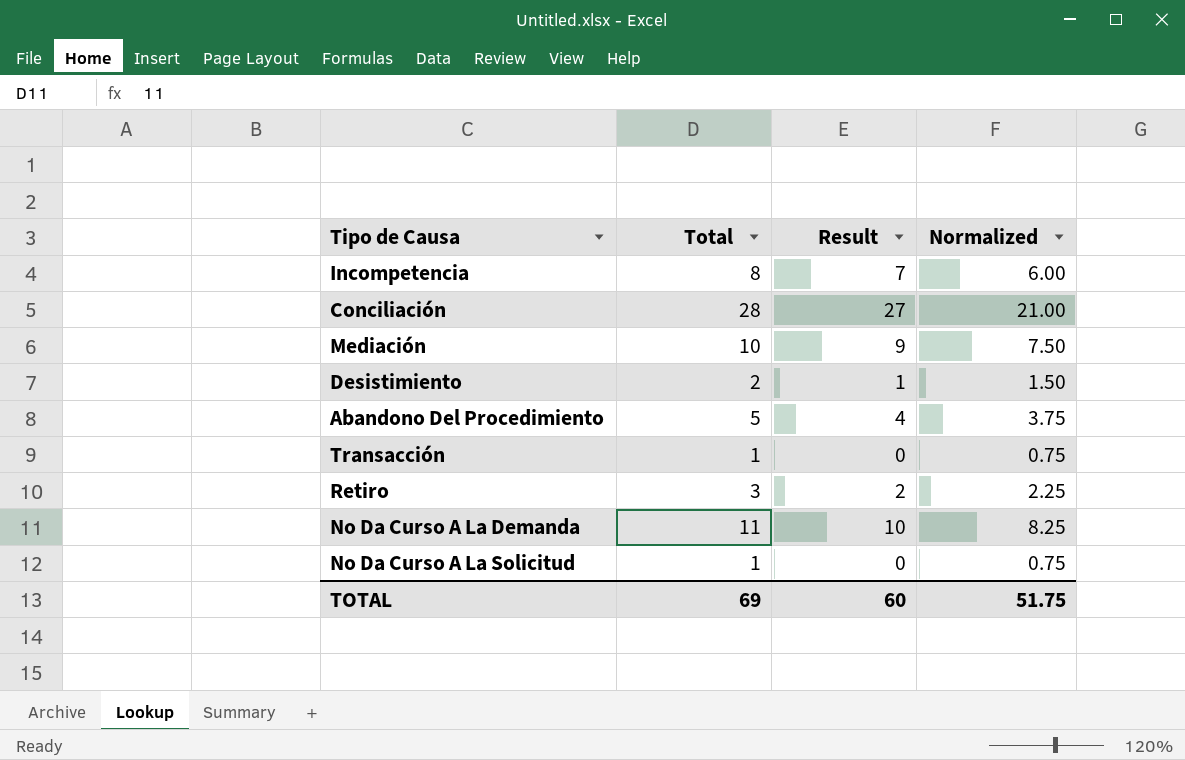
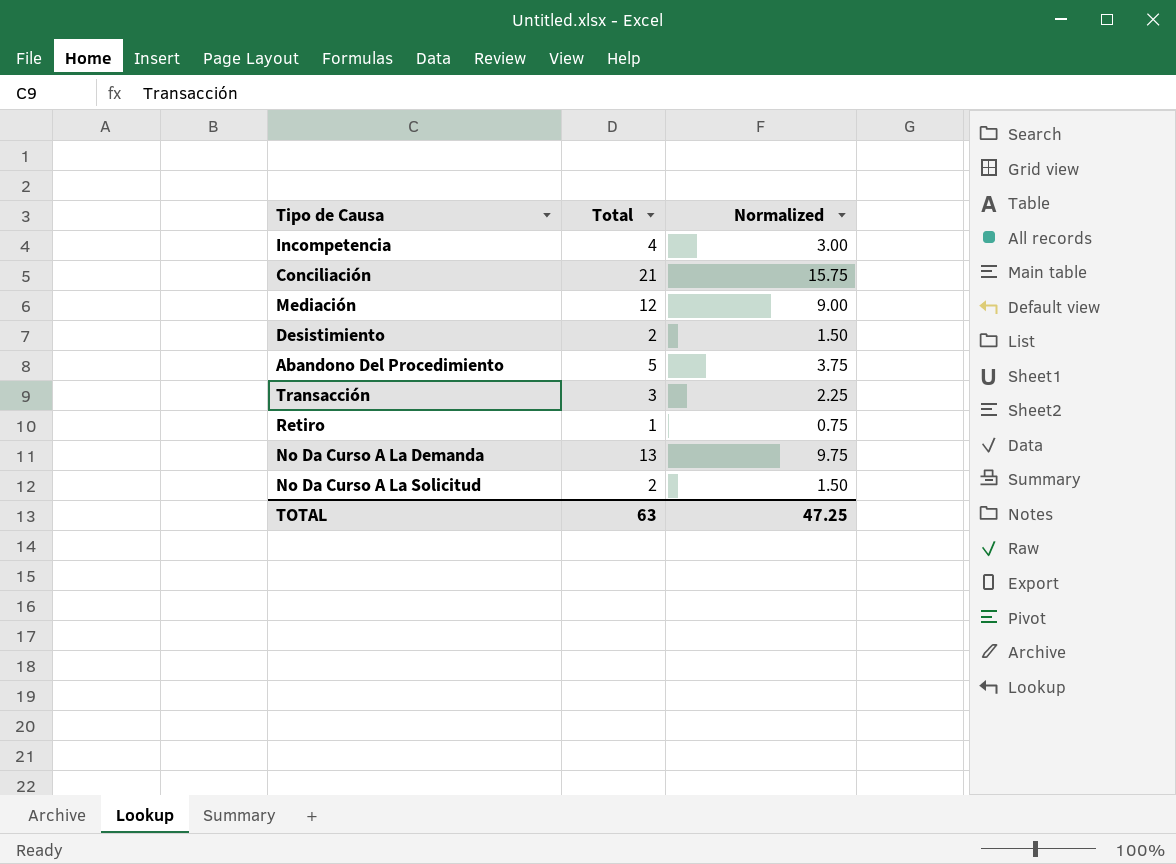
column Result | formula: [Total] - 1 -> none
Incompetencia | Total: 8 -> 4
Incompetencia | Normalized: 6.00 -> 3.00
Conciliación | Total: 28 -> 21
Conciliación | Normalized: 21.00 -> 15.75
Mediación | Total: 10 -> 12
Mediación | Normalized: 7.50 -> 9.00
Transacción | Total: 1 -> 3
Transacción | Normalized: 0.75 -> 2.25
Retiro | Total: 3 -> 1
Retiro | Normalized: 2.25 -> 0.75
No Da Curso A La Demanda | Total: 11 -> 13
No Da Curso A La Demanda | Normalized: 8.25 -> 9.75
No Da Curso A La Solicitud | Total: 1 -> 2
No Da Curso A La Solicitud | Normalized: 0.75 -> 1.50
TOTAL | Total: 69 -> 63
TOTAL | Normalized: 51.75 -> 47.25

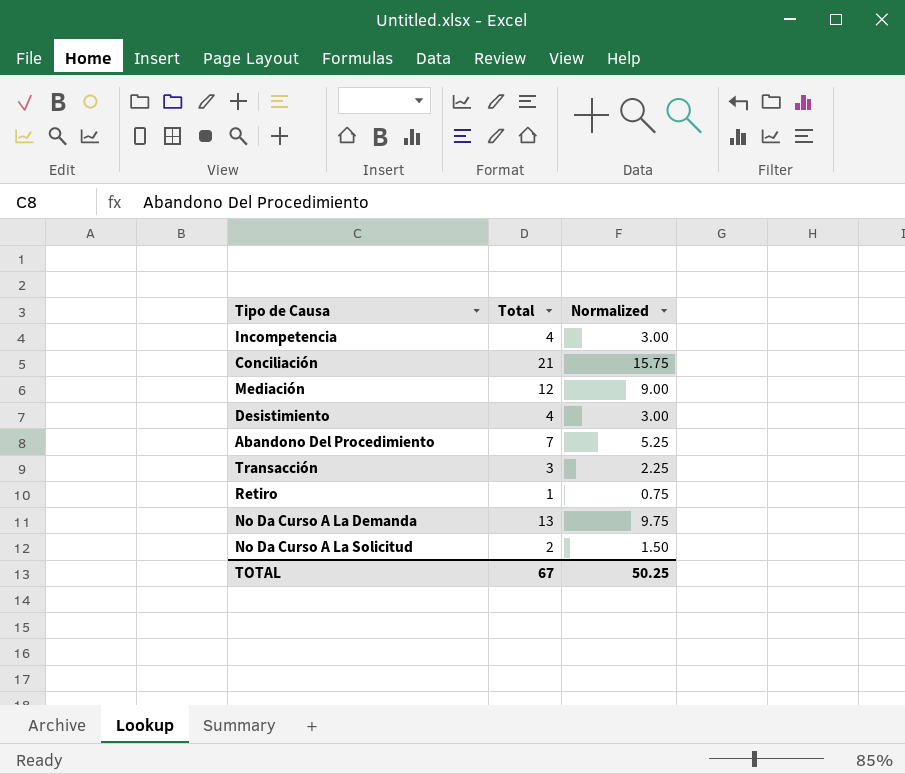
Desistimiento | Total: 2 -> 4
Desistimiento | Normalized: 1.50 -> 3.00
Abandono Del Procedimiento | Total: 5 -> 7
Abandono Del Procedimiento | Normalized: 3.75 -> 5.25
TOTAL | Total: 63 -> 67
TOTAL | Normalized: 47.25 -> 50.25

